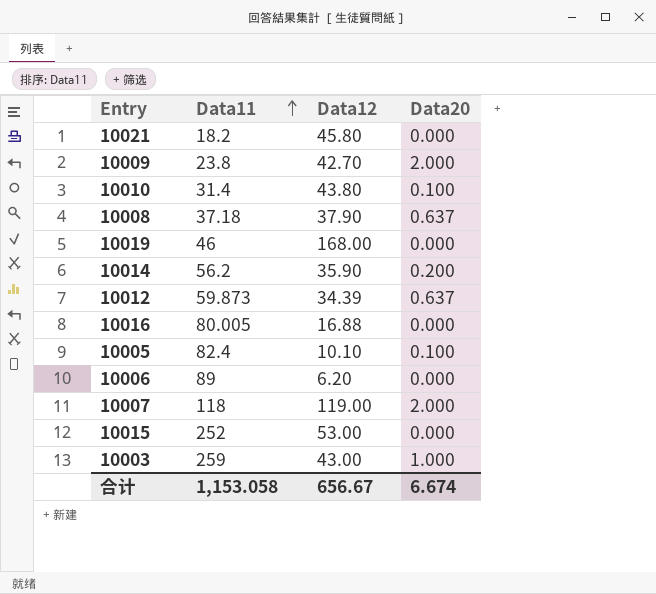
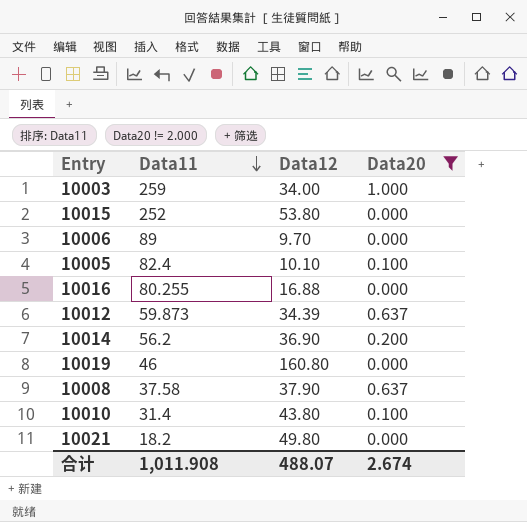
filter: none -> Data20 != 2.000
row order: Data11 ascending -> Data11 descending
10003 | Data12: 43.00 -> 34.00
10015 | Data12: 53.00 -> 53.80
10006 | Data12: 6.20 -> 9.70
10016 | Data11: 80.005 -> 80.255
10014 | Data12: 35.90 -> 36.90
10019 | Data12: 168.00 -> 160.80
10008 | Data11: 37.18 -> 37.58
10021 | Data12: 45.80 -> 49.80
合计 | Data11: 1,153.058 -> 1,011.908
合计 | Data12: 656.67 -> 488.07
合计 | Data20: 6.674 -> 2.674

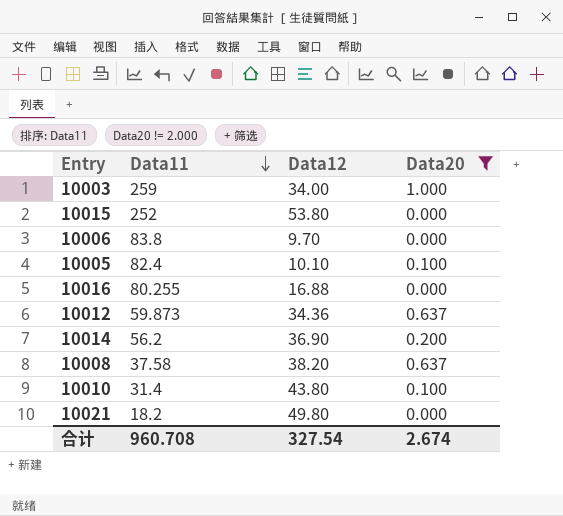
row 10019: 46 | 160.80 | 0.000 -> none
10006 | Data11: 89 -> 83.8
10012 | Data12: 34.39 -> 34.36
10008 | Data12: 37.90 -> 38.20
合计 | Data11: 1,011.908 -> 960.708
合计 | Data12: 488.07 -> 327.54

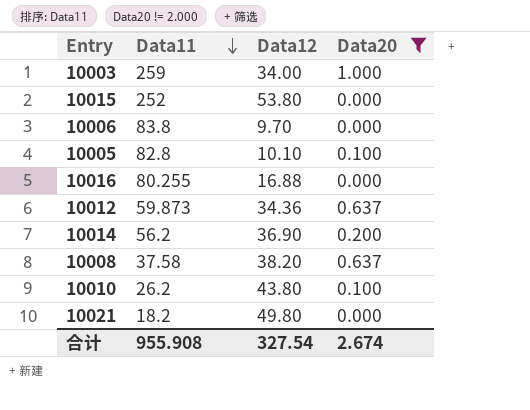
10005 | Data11: 82.4 -> 82.8
10010 | Data11: 31.4 -> 26.2
合计 | Data11: 960.708 -> 955.908

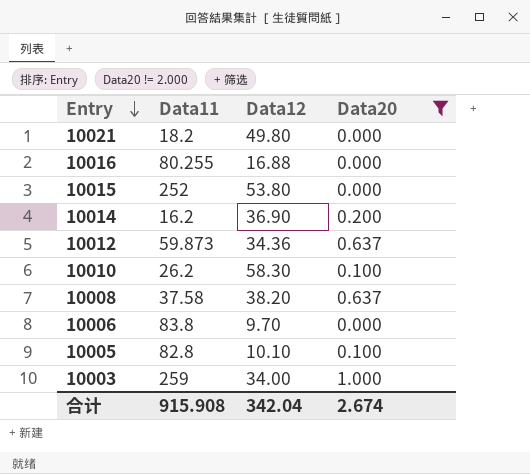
row order: Data11 descending -> Entry descending
10014 | Data11: 56.2 -> 16.2
10010 | Data12: 43.80 -> 58.30
合计 | Data11: 955.908 -> 915.908
合计 | Data12: 327.54 -> 342.04

